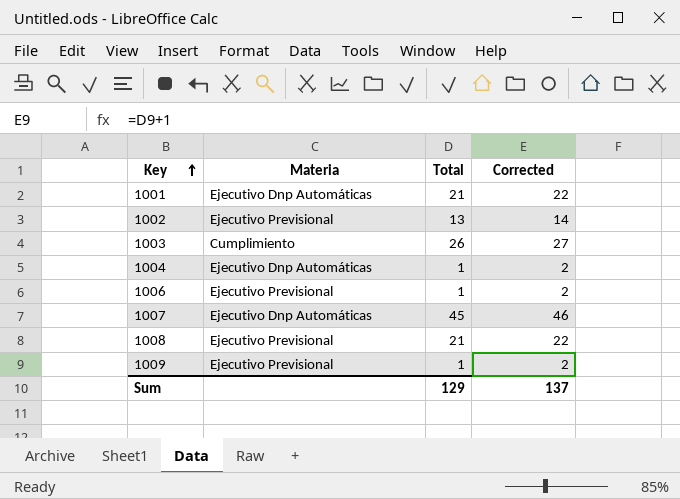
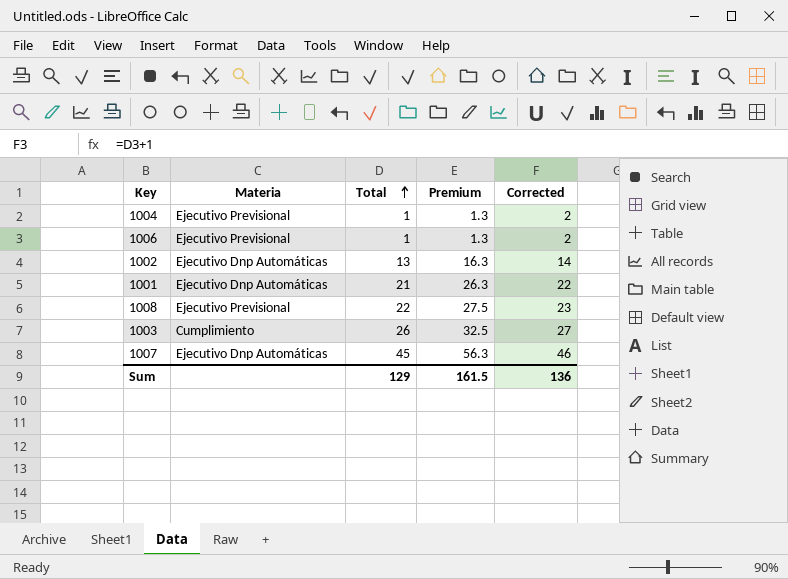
row order: Key ascending -> Total ascending
column Premium | formula: none -> [Total] * 1.25
row 1009: Ejecutivo Previsional | 1 | 2 -> none
1004 | Materia: Ejecutivo Dnp Automáticas -> Ejecutivo Previsional
1002 | Materia: Ejecutivo Previsional -> Ejecutivo Dnp Automáticas
1008 | Total: 21 -> 22
1008 | Corrected: 22 -> 23
Sum | Corrected: 137 -> 136

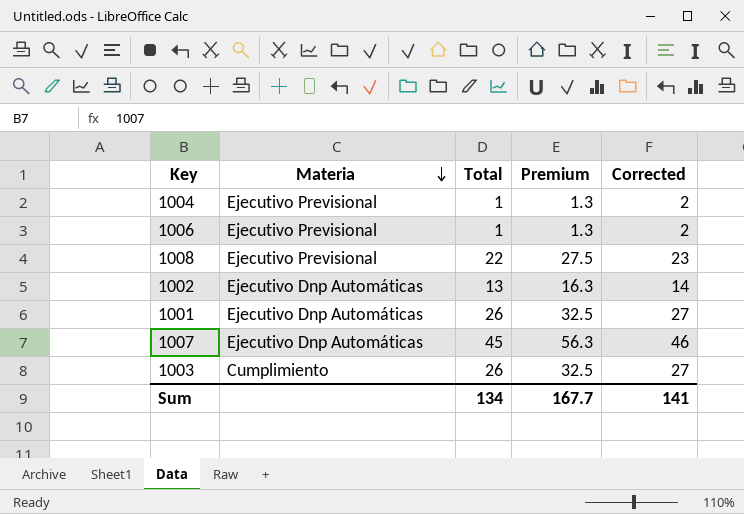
row order: Total ascending -> Materia descending
1001 | Total: 21 -> 26
1001 | Premium: 26.3 -> 32.5
1001 | Corrected: 22 -> 27
Sum | Total: 129 -> 134
Sum | Premium: 161.5 -> 167.7
Sum | Corrected: 136 -> 141

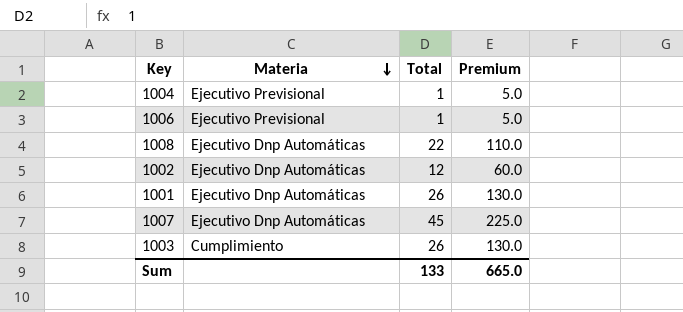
column Corrected | formula: [Total] + 1 -> none
column Premium | formula: [Total] * 1.25 -> [Total] * 5
1008 | Materia: Ejecutivo Previsional -> Ejecutivo Dnp Automáticas
1002 | Total: 13 -> 12
Sum | Total: 134 -> 133
Sum | Premium: 167.7 -> 665.0

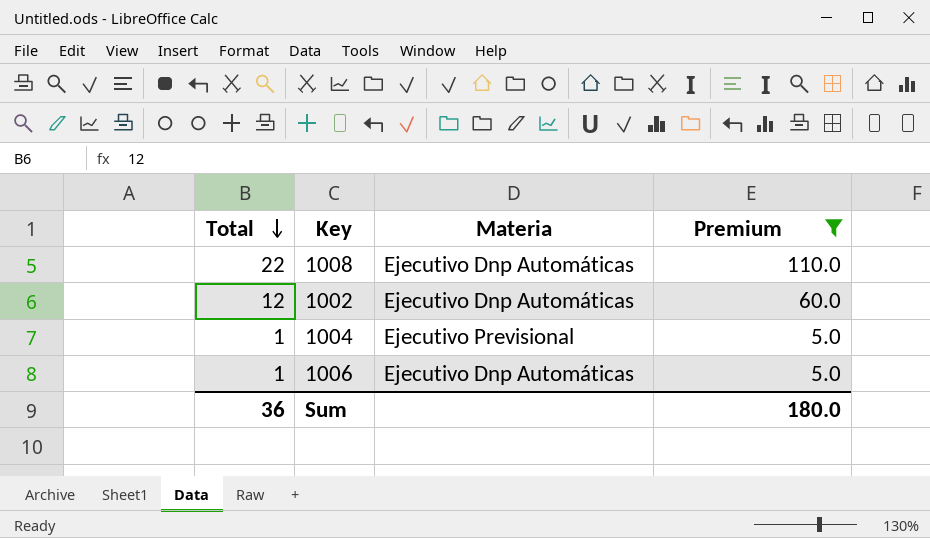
filter: none -> Premium <= 110.0
row order: Materia descending -> Total descending
column Total | position: 3 -> 1
1006 | Materia: Ejecutivo Previsional -> Ejecutivo Dnp Automáticas
Sum | Total: 133 -> 36
Sum | Premium: 665.0 -> 180.0

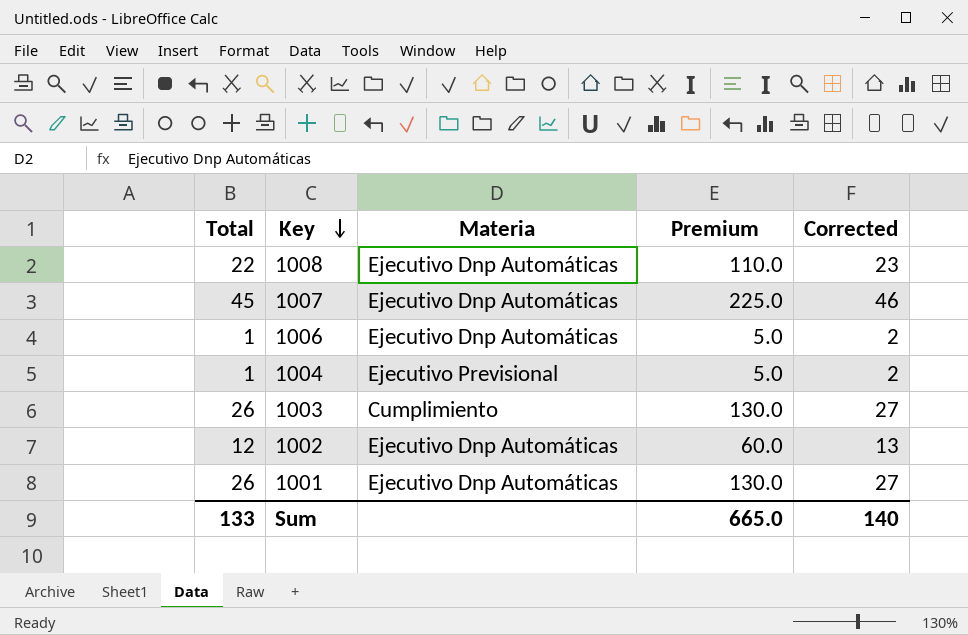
filter: Premium <= 110.0 -> none
row order: Total descending -> Key descending
column Corrected | formula: none -> [Total] + 1
Sum | Total: 36 -> 133
Sum | Premium: 180.0 -> 665.0

